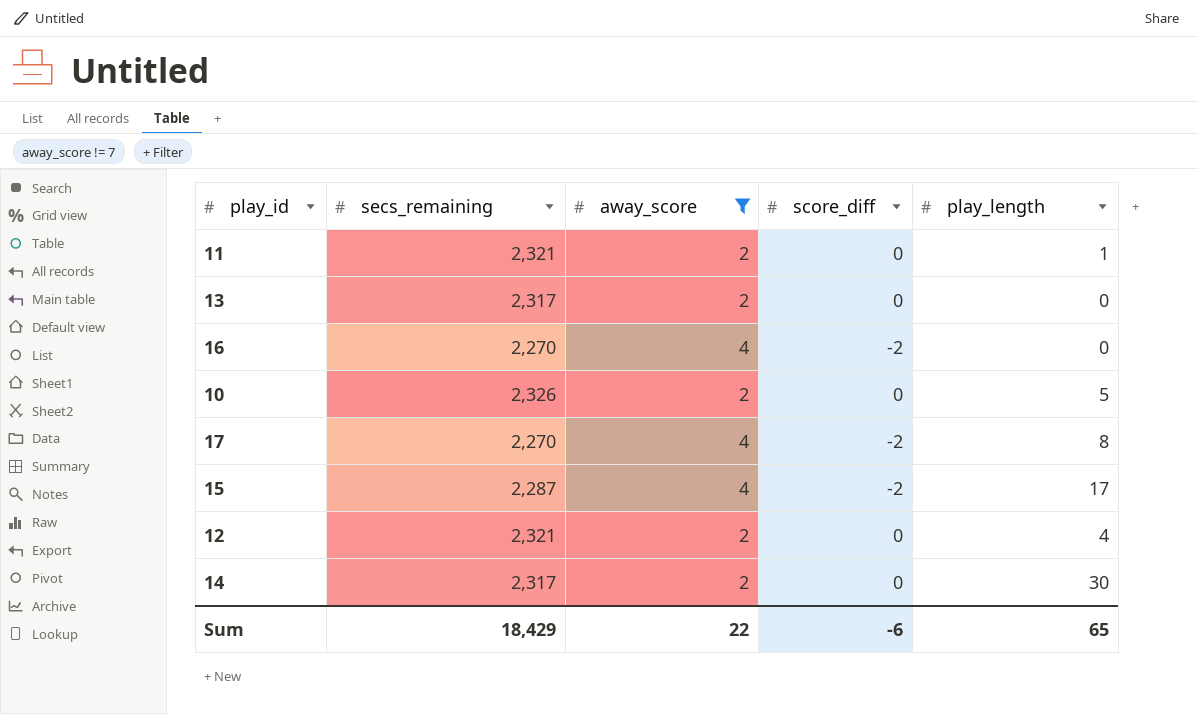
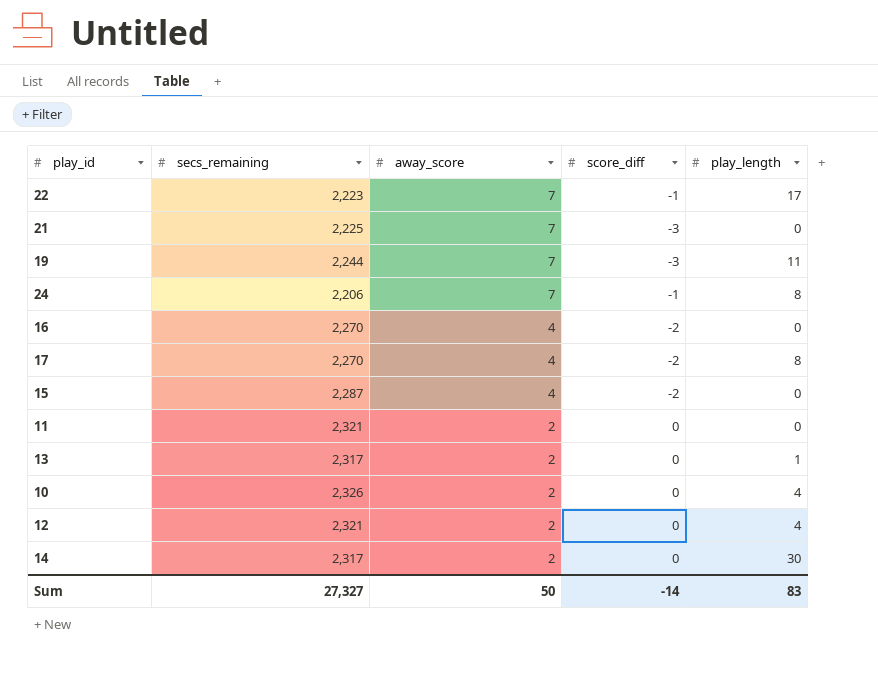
filter: away_score != 7 -> none
row order: none -> away_score descending
15 | play_length: 17 -> 0
11 | play_length: 1 -> 0
13 | play_length: 0 -> 1
10 | play_length: 5 -> 4
Sum | secs_remaining: 18,429 -> 27,327
Sum | away_score: 22 -> 50
Sum | score_diff: -6 -> -14
Sum | play_length: 65 -> 83

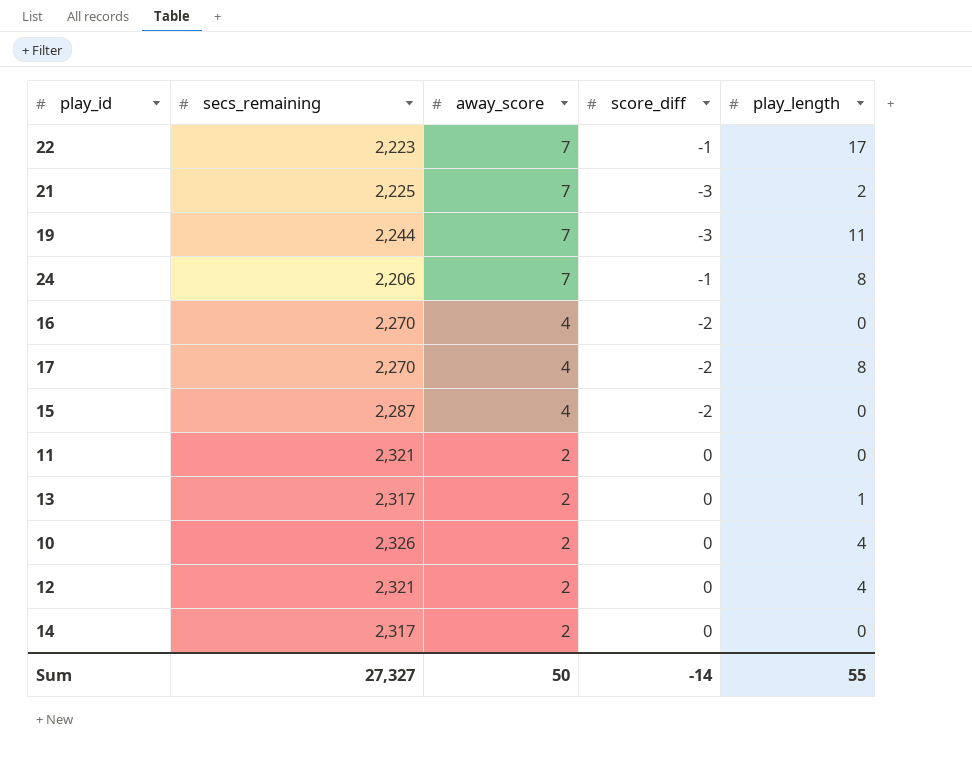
21 | play_length: 0 -> 2
14 | play_length: 30 -> 0
Sum | play_length: 83 -> 55

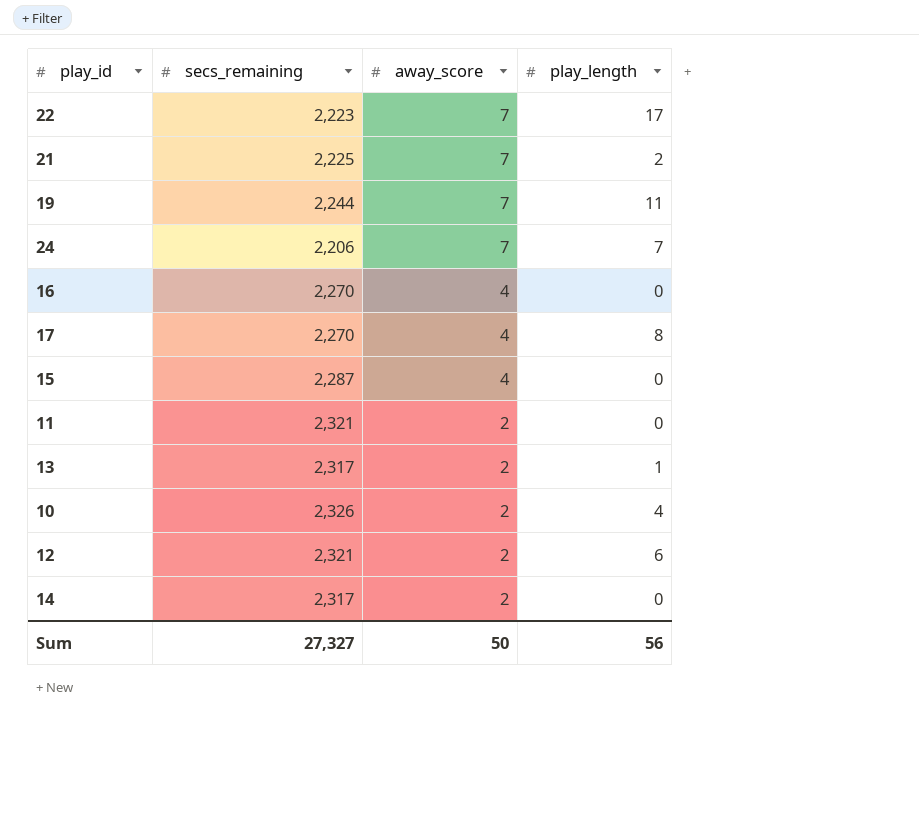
column score_diff | position: 4 -> none
24 | play_length: 8 -> 7
12 | play_length: 4 -> 6
Sum | play_length: 55 -> 56

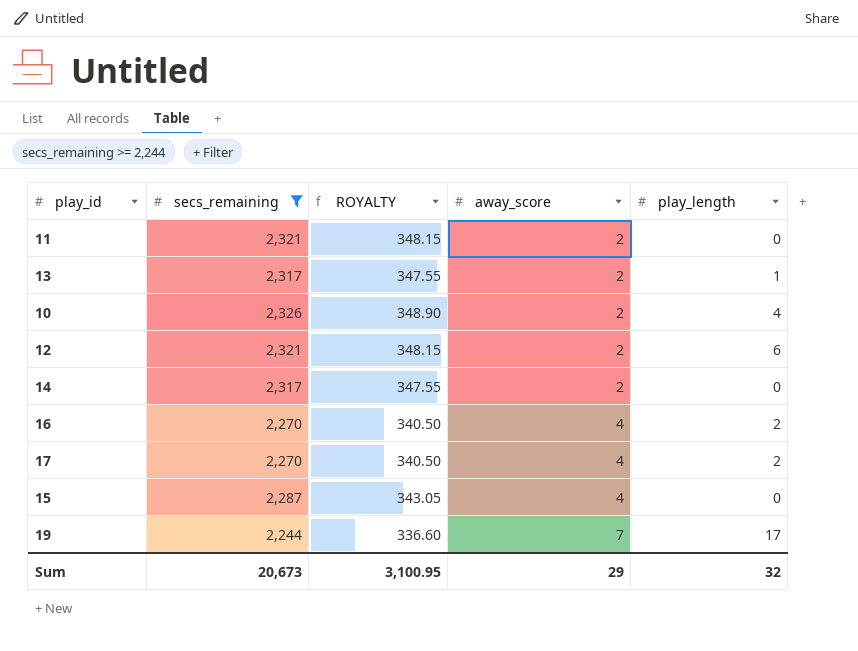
filter: none -> secs_remaining >= 2,244
row order: away_score descending -> away_score ascending
column ROYALTY | formula: none -> [secs_remaining] * 0.15
16 | play_length: 0 -> 2
17 | play_length: 8 -> 2
19 | play_length: 11 -> 17
Sum | secs_remaining: 27,327 -> 20,673
Sum | away_score: 50 -> 29
Sum | play_length: 56 -> 32

